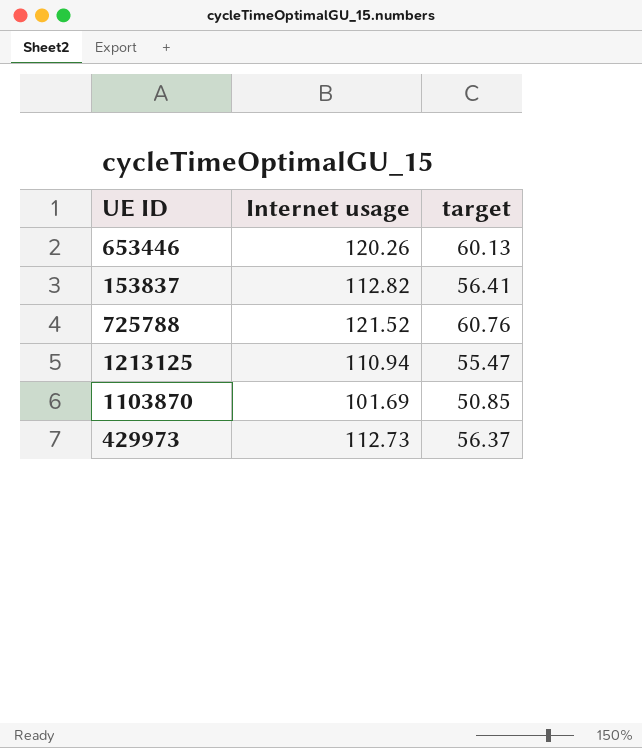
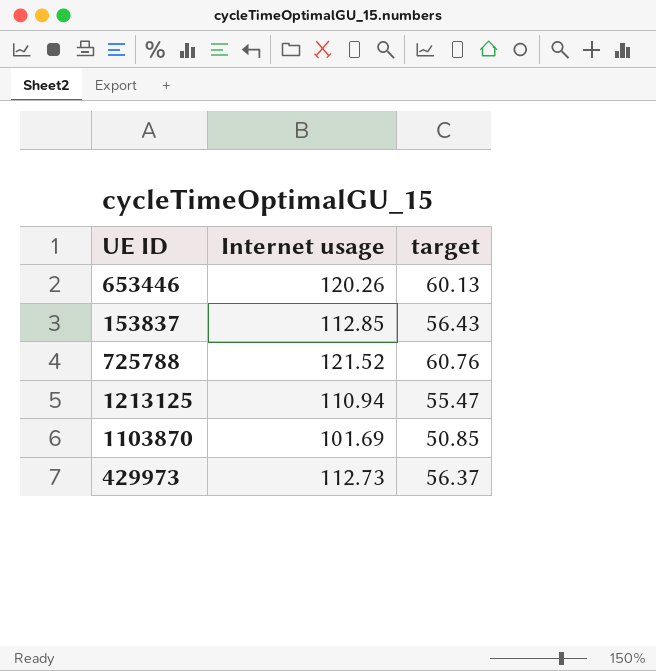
153837 | Internet usage: 112.82 -> 112.85
153837 | target: 56.41 -> 56.43

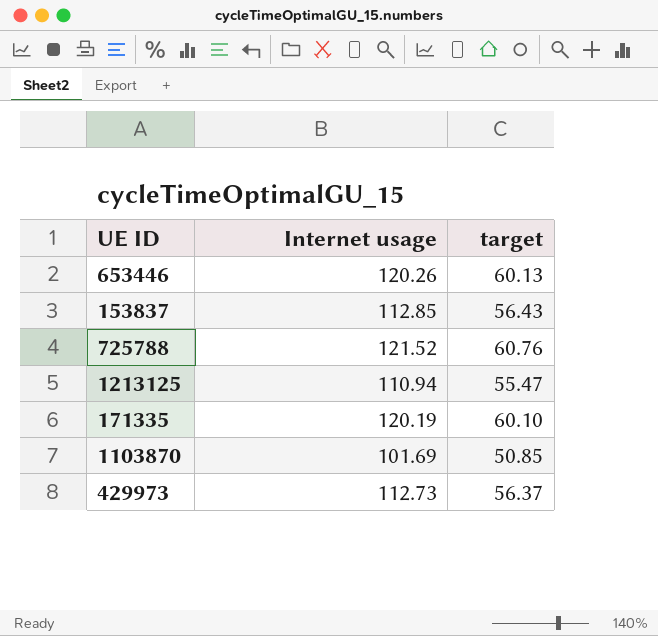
row 171335: none -> 120.19 | 60.10

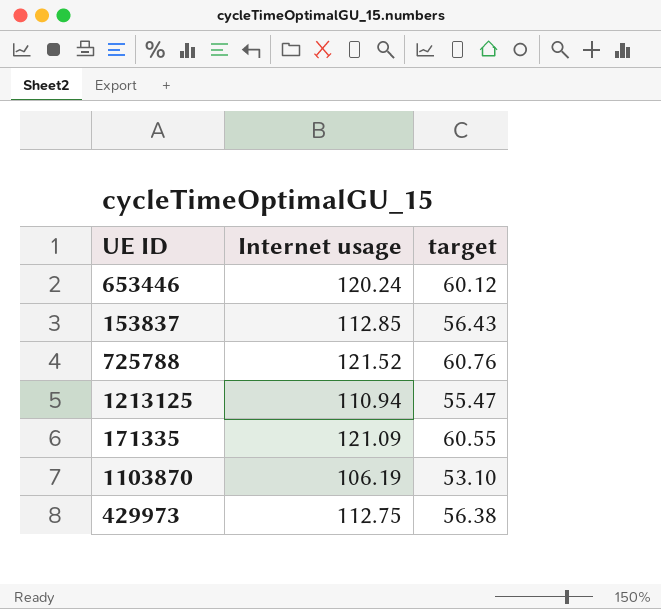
653446 | Internet usage: 120.26 -> 120.24
653446 | target: 60.13 -> 60.12
171335 | Internet usage: 120.19 -> 121.09
171335 | target: 60.10 -> 60.55
1103870 | Internet usage: 101.69 -> 106.19
1103870 | target: 50.85 -> 53.10
429973 | Internet usage: 112.73 -> 112.75
429973 | target: 56.37 -> 56.38

